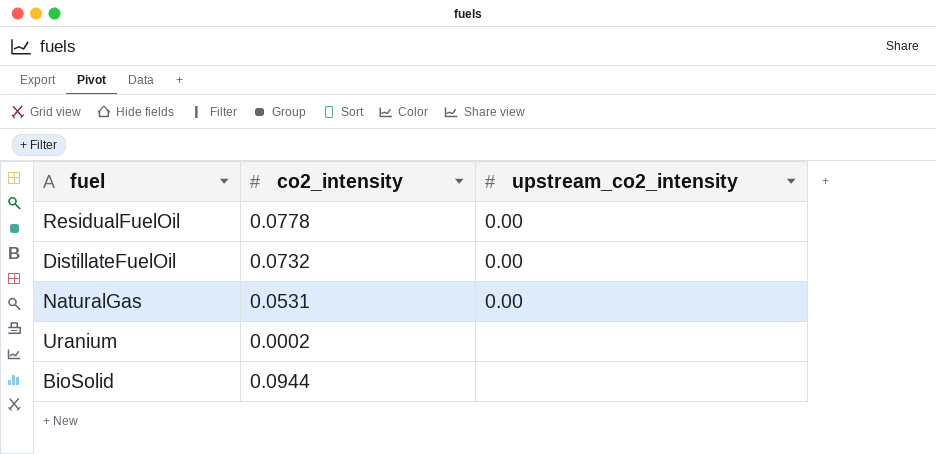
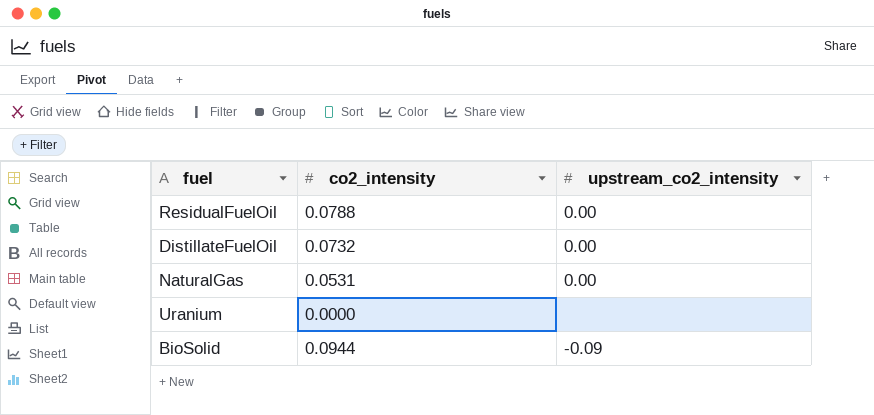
ResidualFuelOil | co2_intensity: 0.0778 -> 0.0788
Uranium | co2_intensity: 0.0002 -> 0.0000
BioSolid | upstream_co2_intensity: none -> -0.09

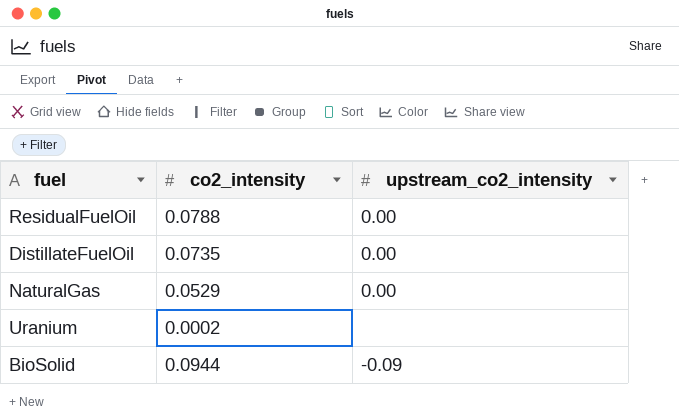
DistillateFuelOil | co2_intensity: 0.0732 -> 0.0735
NaturalGas | co2_intensity: 0.0531 -> 0.0529
Uranium | co2_intensity: 0.0000 -> 0.0002

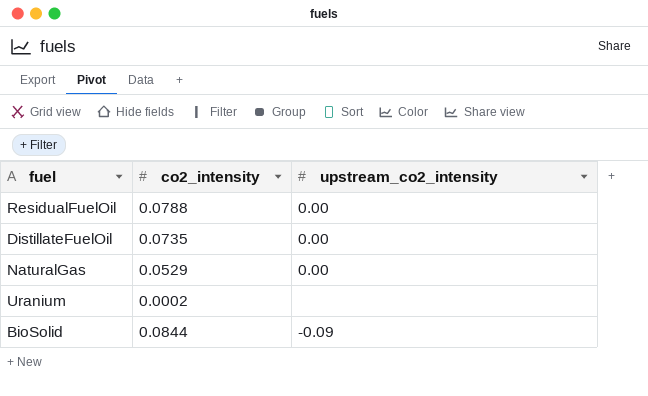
BioSolid | co2_intensity: 0.0944 -> 0.0844

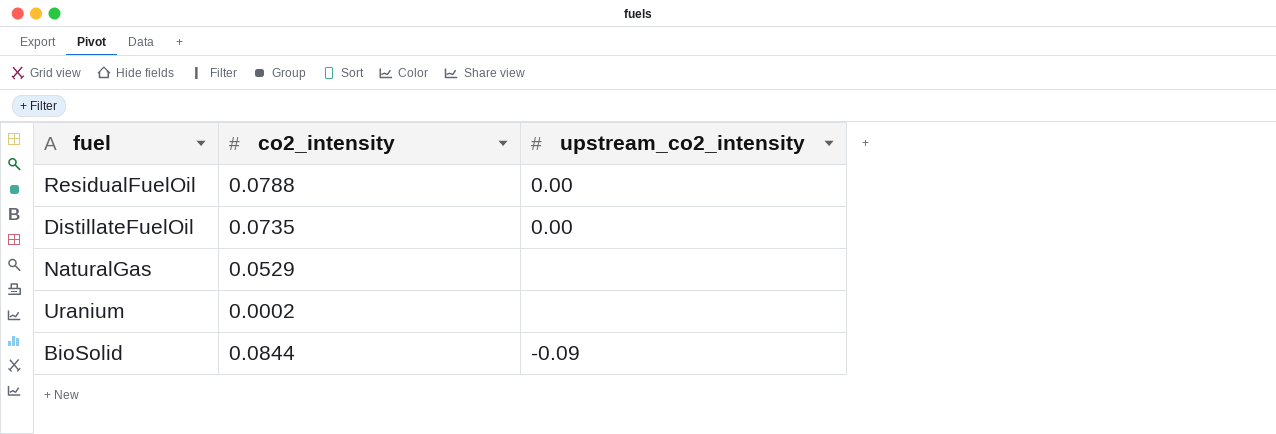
NaturalGas | upstream_co2_intensity: 0.00 -> none

